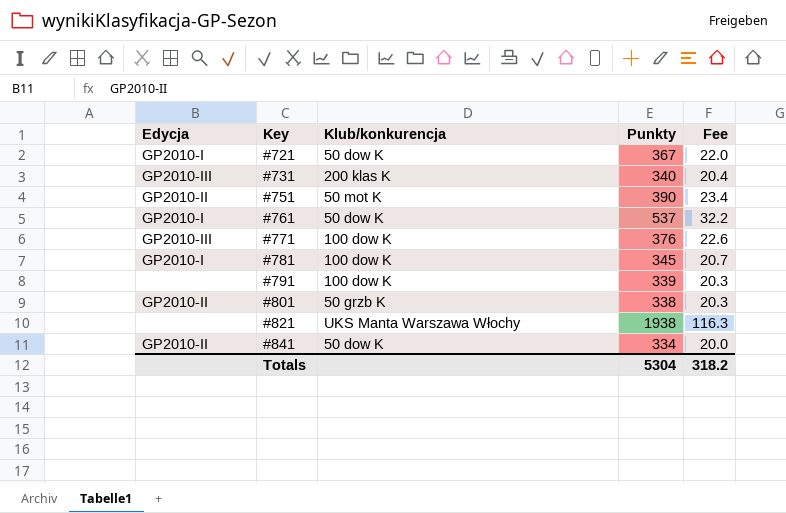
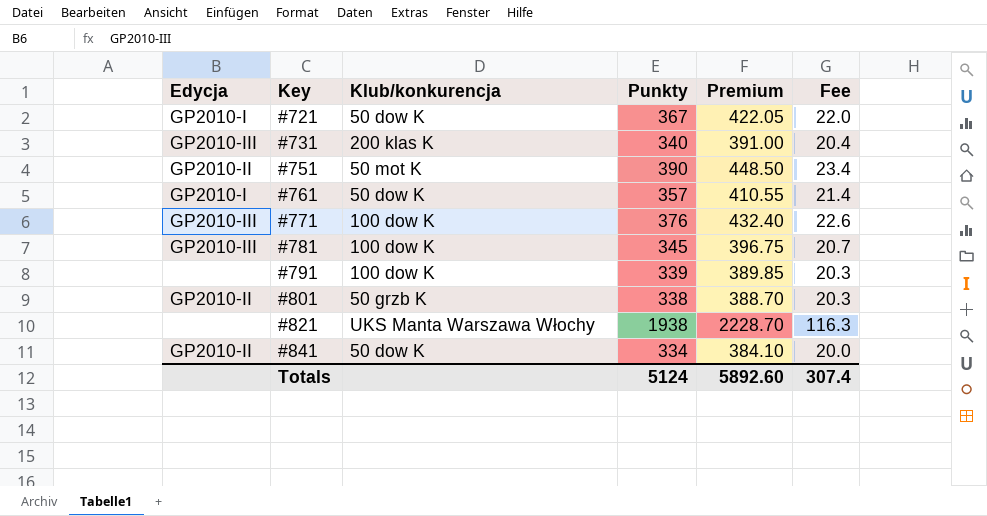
column Premium | formula: none -> [Punkty] * 1.15
#761 | Punkty: 537 -> 357
#761 | Fee: 32.2 -> 21.4
#781 | Edycja: GP2010-I -> GP2010-III
Totals | Punkty: 5304 -> 5124
Totals | Fee: 318.2 -> 307.4

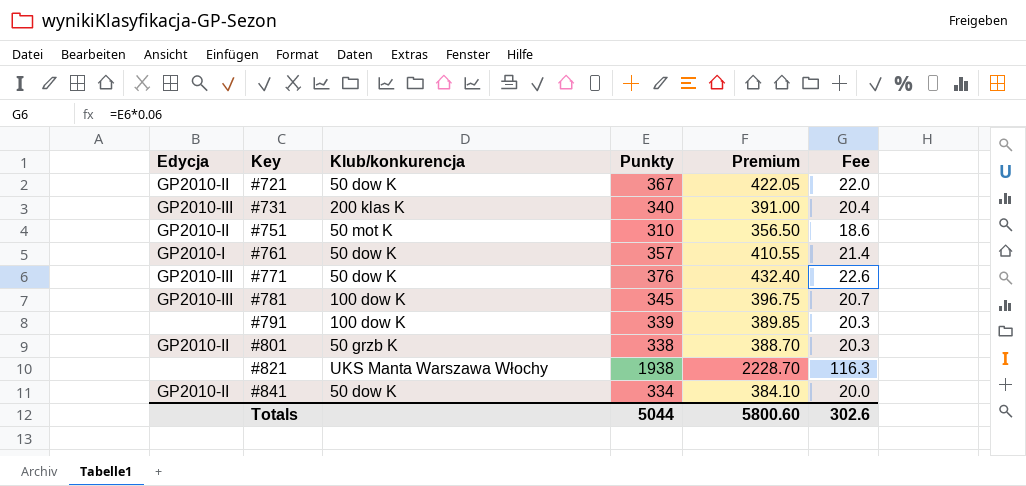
#721 | Edycja: GP2010-I -> GP2010-II
#751 | Punkty: 390 -> 310
#751 | Premium: 448.50 -> 356.50
#751 | Fee: 23.4 -> 18.6
#771 | Klub/konkurencja: 100 dow K -> 50 dow K
Totals | Punkty: 5124 -> 5044
Totals | Premium: 5892.60 -> 5800.60
Totals | Fee: 307.4 -> 302.6

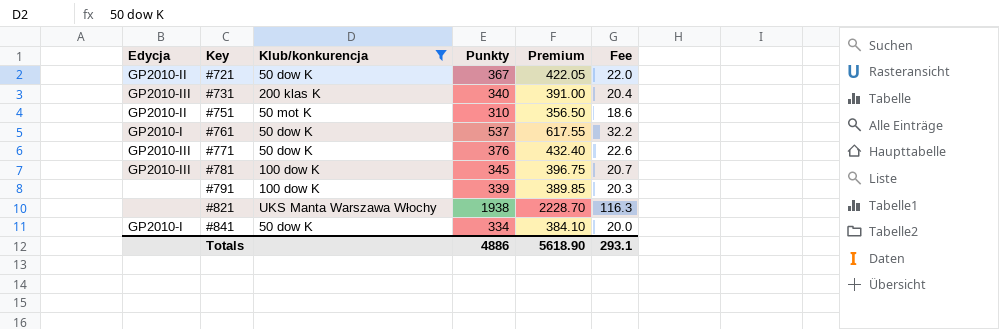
filter: none -> Klub/konkurencja != 50 grzb K
#761 | Punkty: 357 -> 537
#761 | Premium: 410.55 -> 617.55
#761 | Fee: 21.4 -> 32.2
#841 | Edycja: GP2010-II -> GP2010-I
Totals | Punkty: 5044 -> 4886
Totals | Premium: 5800.60 -> 5618.90
Totals | Fee: 302.6 -> 293.1

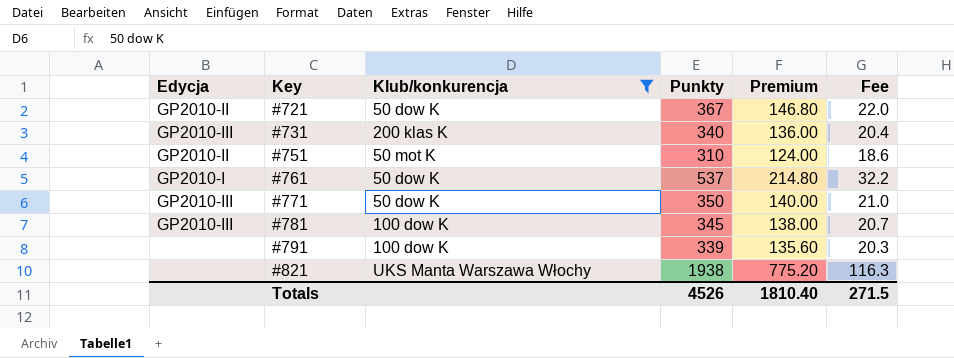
column Premium | formula: [Punkty] * 1.15 -> [Punkty] * 0.4
row #841: GP2010-I | 50 dow K | 334 | 384.10 | 20.0 -> none
#771 | Punkty: 376 -> 350
#771 | Fee: 22.6 -> 21.0
Totals | Punkty: 4886 -> 4526
Totals | Premium: 5618.90 -> 1810.40
Totals | Fee: 293.1 -> 271.5

